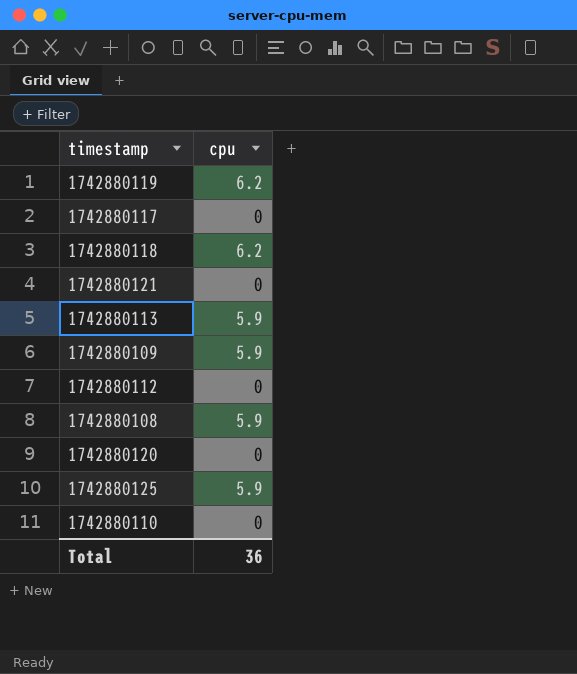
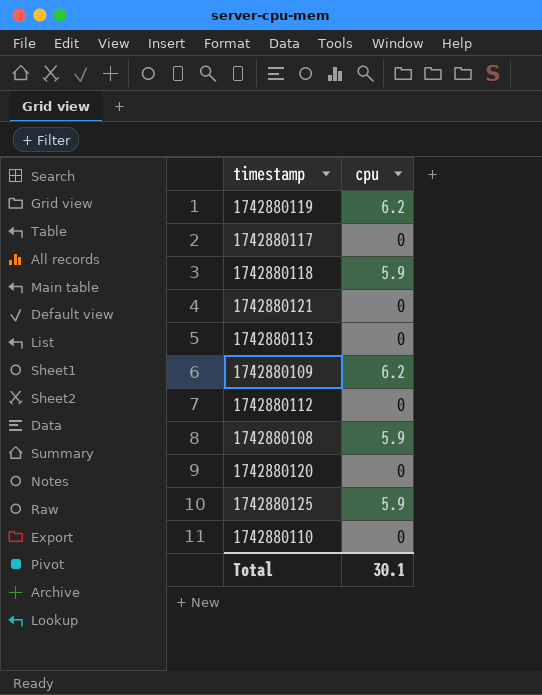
1742880118 | cpu: 6.2 -> 5.9
1742880113 | cpu: 5.9 -> 0
1742880109 | cpu: 5.9 -> 6.2
Total | cpu: 36 -> 30.1

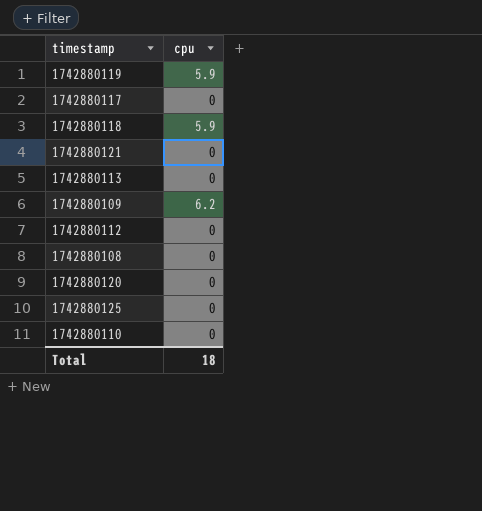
1742880119 | cpu: 6.2 -> 5.9
1742880108 | cpu: 5.9 -> 0
1742880125 | cpu: 5.9 -> 0
Total | cpu: 30.1 -> 18

